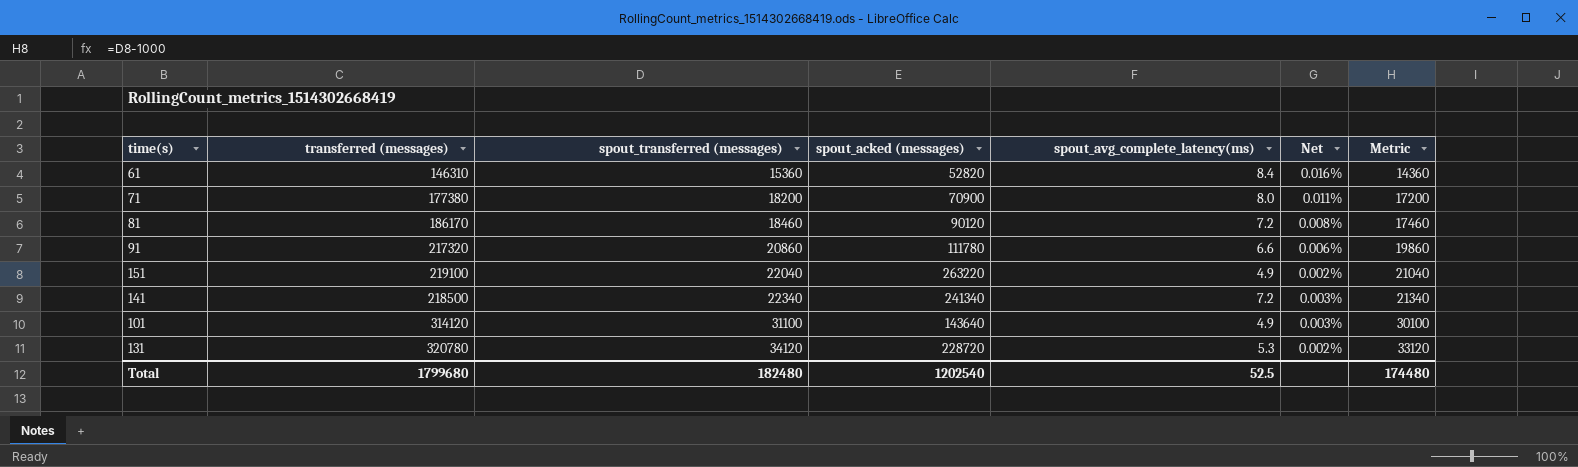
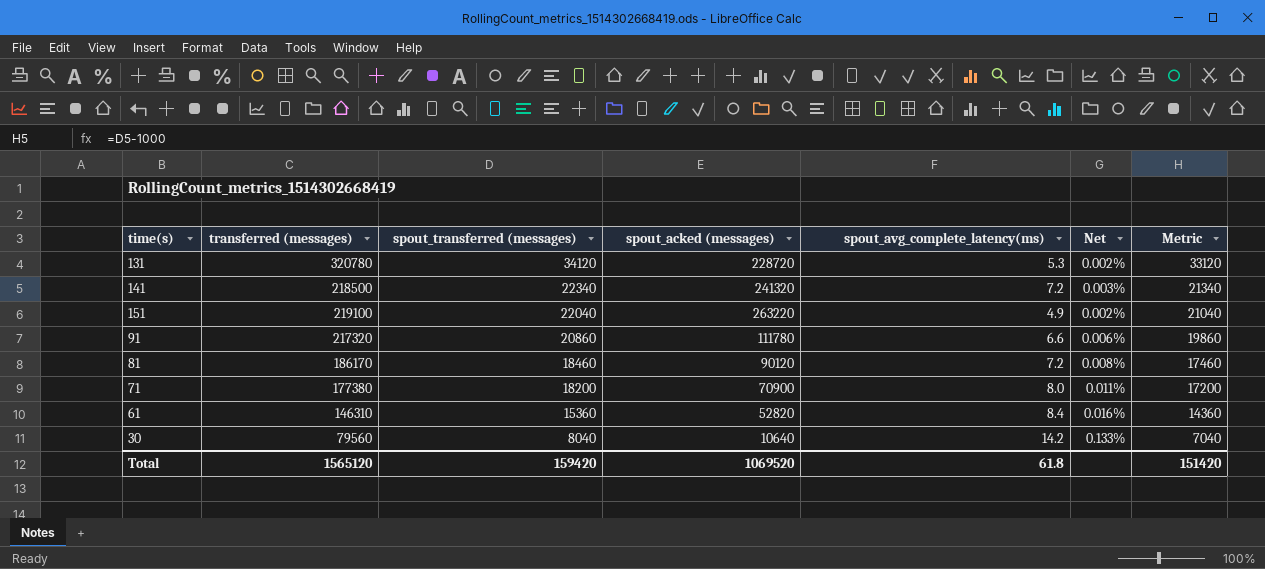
row order: spout_transferred (messages) ascending -> spout_transferred (messages) descending
row 101: 314120 | 31100 | 143640 | 4.9 | 0.003% | 30100 -> none
141 | spout_acked (messages): 241340 -> 241320
row 30: none -> 79560 | 8040 | 10640 | 14.2 | 0.133% | 7040
Total | transferred (messages): 1799680 -> 1565120
Total | spout_transferred (messages): 182480 -> 159420
Total | spout_acked (messages): 1202540 -> 1069520
Total | spout_avg_complete_latency(ms): 52.5 -> 61.8
Total | Metric: 174480 -> 151420

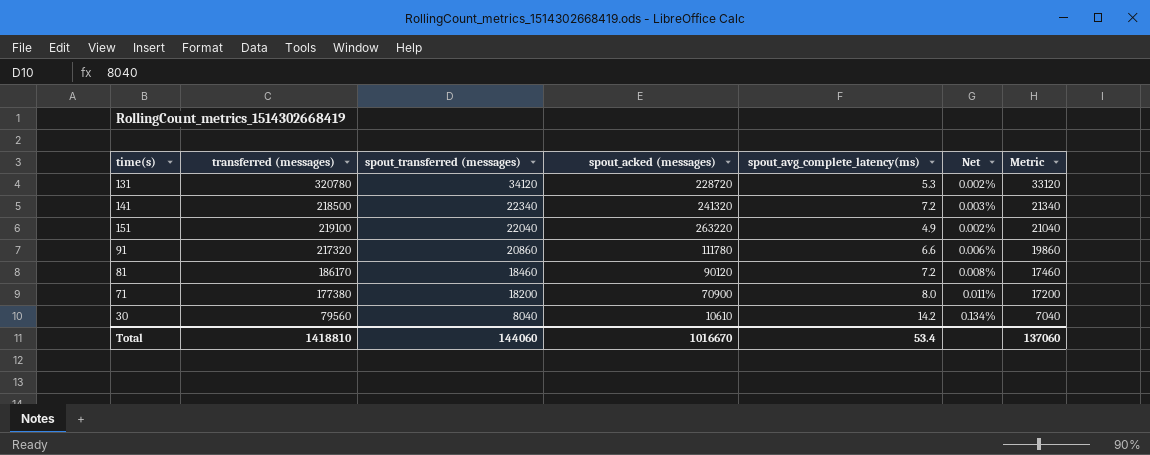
row 61: 146310 | 15360 | 52820 | 8.4 | 0.016% | 14360 -> none
30 | spout_acked (messages): 10640 -> 10610
30 | Net: 0.133% -> 0.134%
Total | transferred (messages): 1565120 -> 1418810
Total | spout_transferred (messages): 159420 -> 144060
Total | spout_acked (messages): 1069520 -> 1016670
Total | spout_avg_complete_latency(ms): 61.8 -> 53.4
Total | Metric: 151420 -> 137060

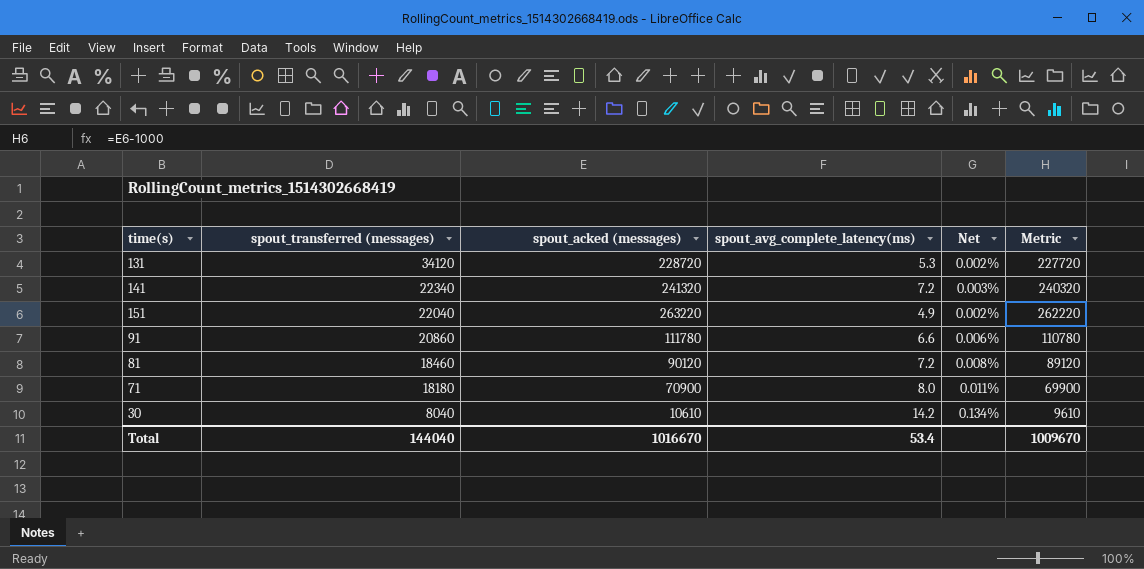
column transferred (messages) | position: 2 -> none
column Metric | formula: [spout_transferred (messages)] - 1000 -> [spout_acked (messages)] - 1000
71 | spout_transferred (messages): 18200 -> 18180
Total | spout_transferred (messages): 144060 -> 144040
Total | Metric: 137060 -> 1009670

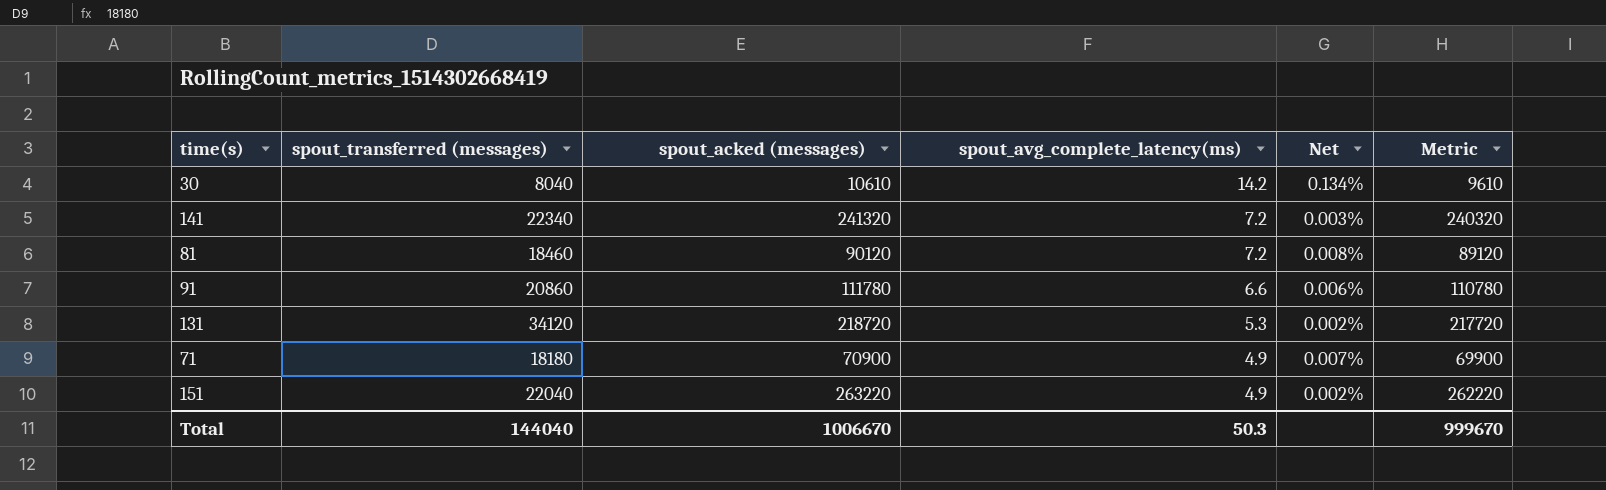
row order: spout_transferred (messages) descending -> spout_avg_complete_latency(ms) descending
131 | spout_acked (messages): 228720 -> 218720
131 | Metric: 227720 -> 217720
71 | spout_avg_complete_latency(ms): 8.0 -> 4.9
71 | Net: 0.011% -> 0.007%
Total | spout_acked (messages): 1016670 -> 1006670
Total | spout_avg_complete_latency(ms): 53.4 -> 50.3
Total | Metric: 1009670 -> 999670

